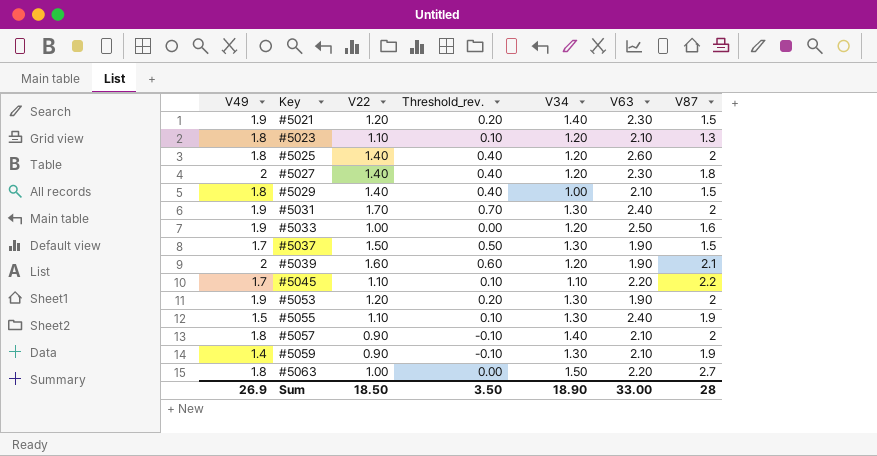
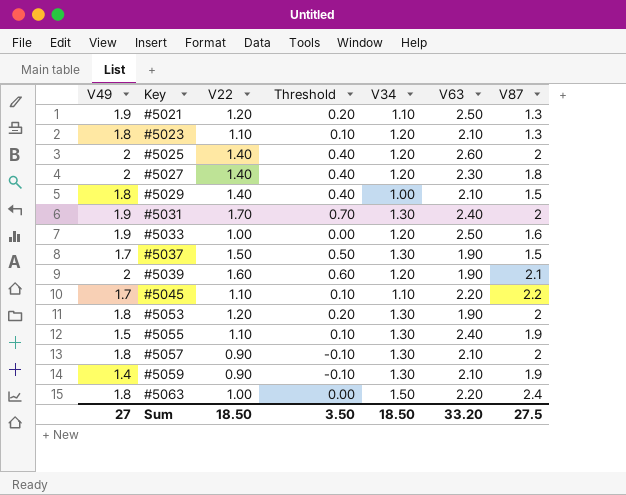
column name: Threshold_rev. -> Threshold
#5021 | V34: 1.40 -> 1.10
#5021 | V63: 2.30 -> 2.50
#5021 | V87: 1.5 -> 1.3
#5025 | V49: 1.8 -> 2
#5053 | V49: 1.9 -> 1.8
#5057 | V34: 1.40 -> 1.30
#5063 | V87: 2.7 -> 2.4
Sum | V49: 26.9 -> 27
Sum | V34: 18.90 -> 18.50
Sum | V63: 33.00 -> 33.20
Sum | V87: 28 -> 27.5

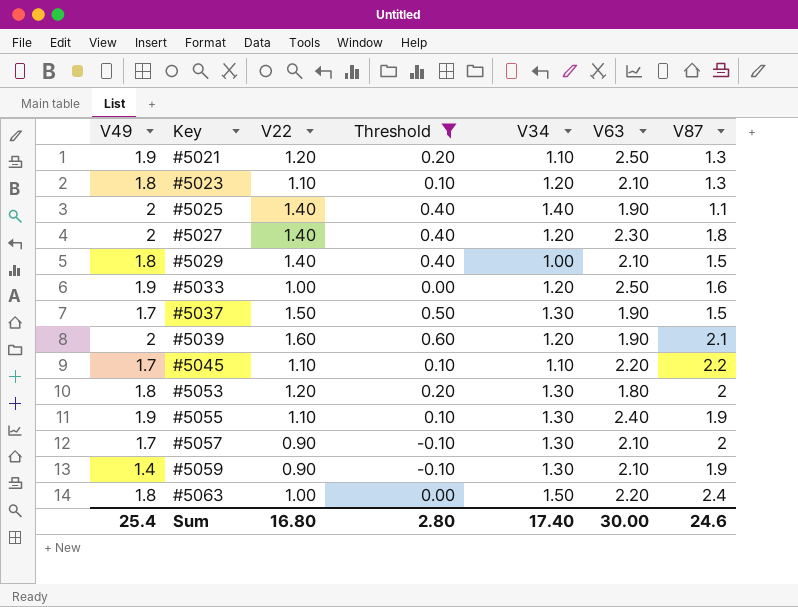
filter: none -> Threshold != 0.70
#5025 | V34: 1.20 -> 1.40
#5025 | V63: 2.60 -> 1.90
#5025 | V87: 2 -> 1.1
#5053 | V63: 1.90 -> 1.80
#5055 | V49: 1.5 -> 1.9
#5057 | V49: 1.8 -> 1.7
Sum | V49: 27 -> 25.4
Sum | V22: 18.50 -> 16.80
Sum | Threshold: 3.50 -> 2.80
Sum | V34: 18.50 -> 17.40
Sum | V63: 33.20 -> 30.00
Sum | V87: 27.5 -> 24.6

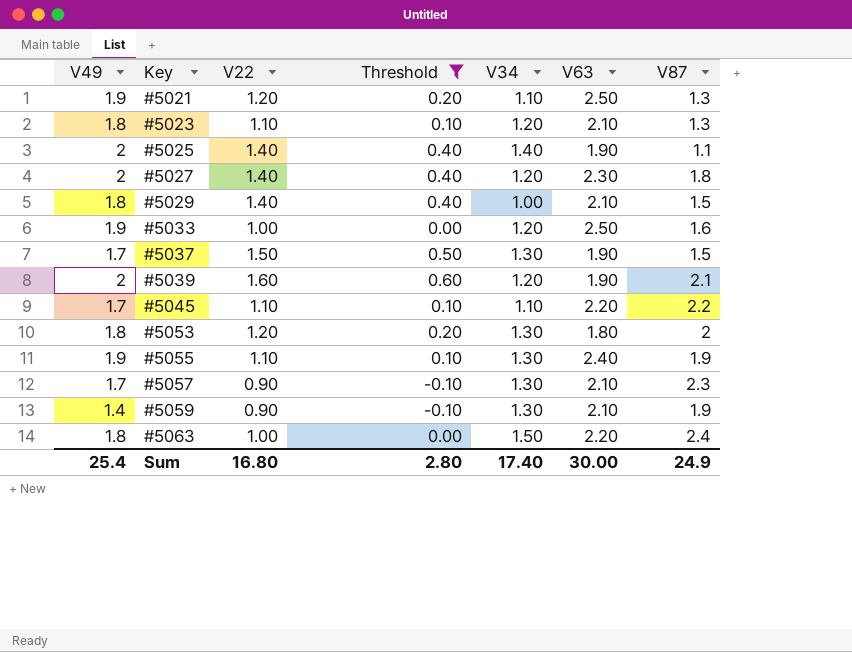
#5057 | V87: 2 -> 2.3
Sum | V87: 24.6 -> 24.9

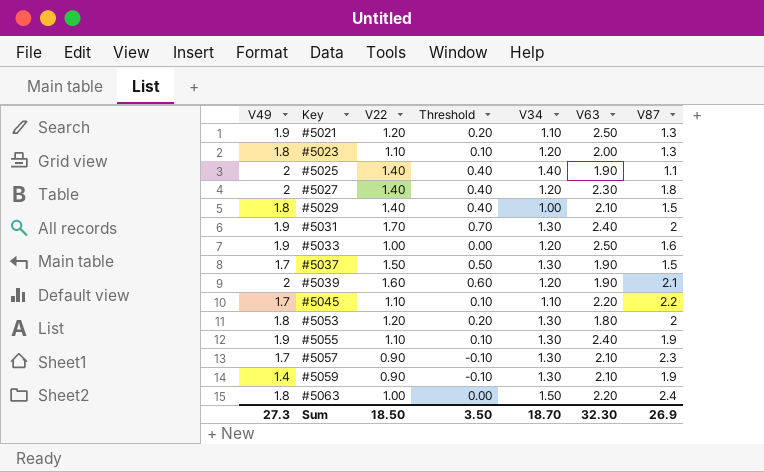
filter: Threshold != 0.70 -> none
#5023 | V63: 2.10 -> 2.00
Sum | V49: 25.4 -> 27.3
Sum | V22: 16.80 -> 18.50
Sum | Threshold: 2.80 -> 3.50
Sum | V34: 17.40 -> 18.70
Sum | V63: 30.00 -> 32.30
Sum | V87: 24.9 -> 26.9

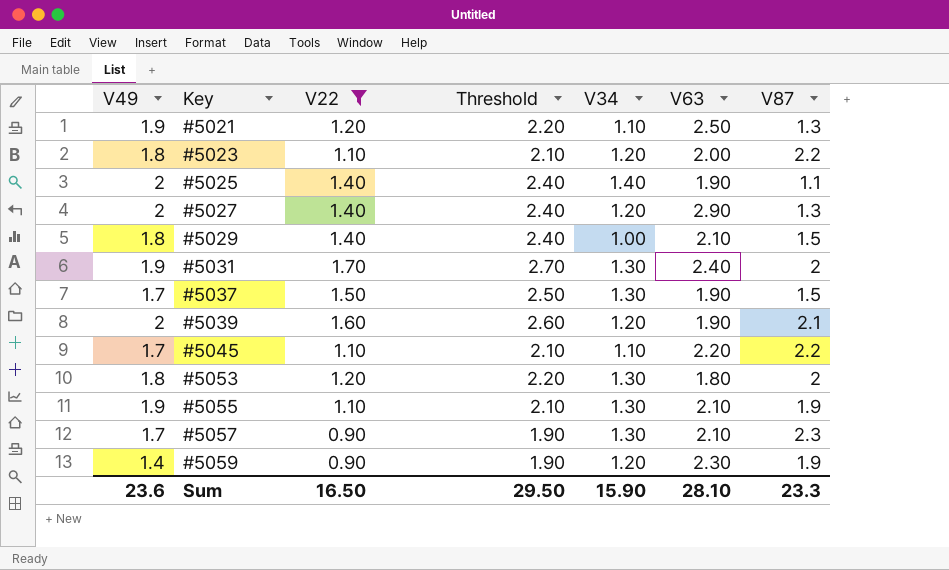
filter: none -> V22 != 1.00
column Threshold | formula: [V22] - 1 -> [V22] + 1
#5023 | V87: 1.3 -> 2.2
#5027 | V63: 2.30 -> 2.90
#5027 | V87: 1.8 -> 1.3
#5055 | V63: 2.40 -> 2.10
#5059 | V34: 1.30 -> 1.20
#5059 | V63: 2.10 -> 2.30
Sum | V49: 27.3 -> 23.6
Sum | V22: 18.50 -> 16.50
Sum | Threshold: 3.50 -> 29.50
Sum | V34: 18.70 -> 15.90
Sum | V63: 32.30 -> 28.10
Sum | V87: 26.9 -> 23.3

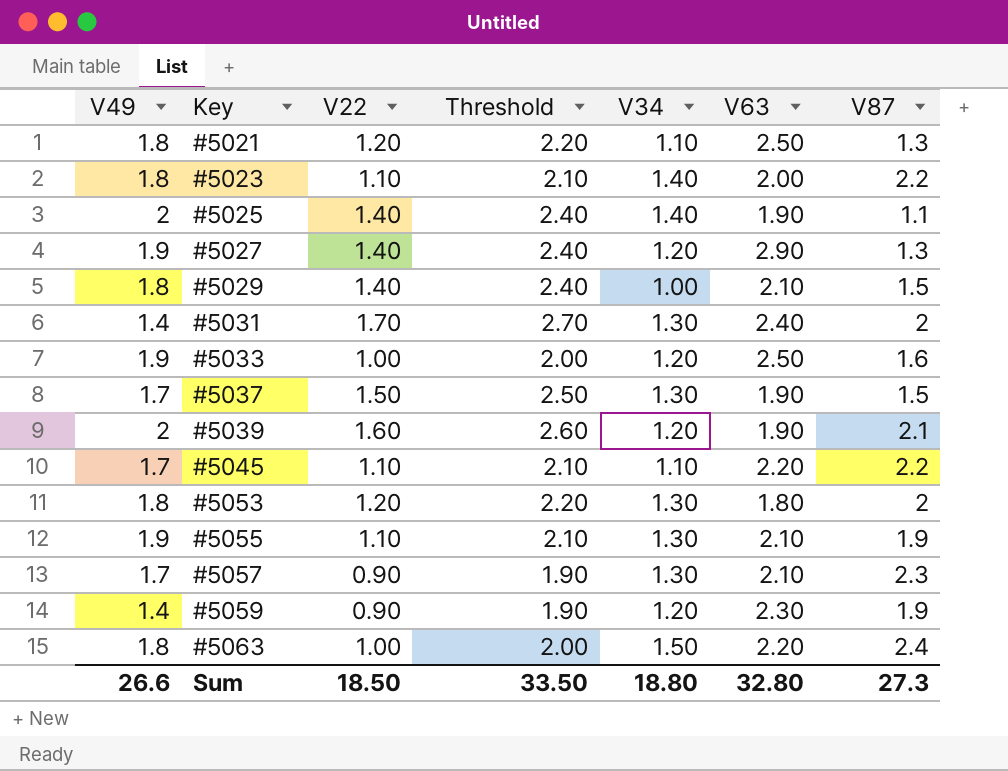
filter: V22 != 1.00 -> none
#5021 | V49: 1.9 -> 1.8
#5023 | V34: 1.20 -> 1.40
#5027 | V49: 2 -> 1.9
#5031 | V49: 1.9 -> 1.4
Sum | V49: 23.6 -> 26.6
Sum | V22: 16.50 -> 18.50
Sum | Threshold: 29.50 -> 33.50
Sum | V34: 15.90 -> 18.80
Sum | V63: 28.10 -> 32.80
Sum | V87: 23.3 -> 27.3

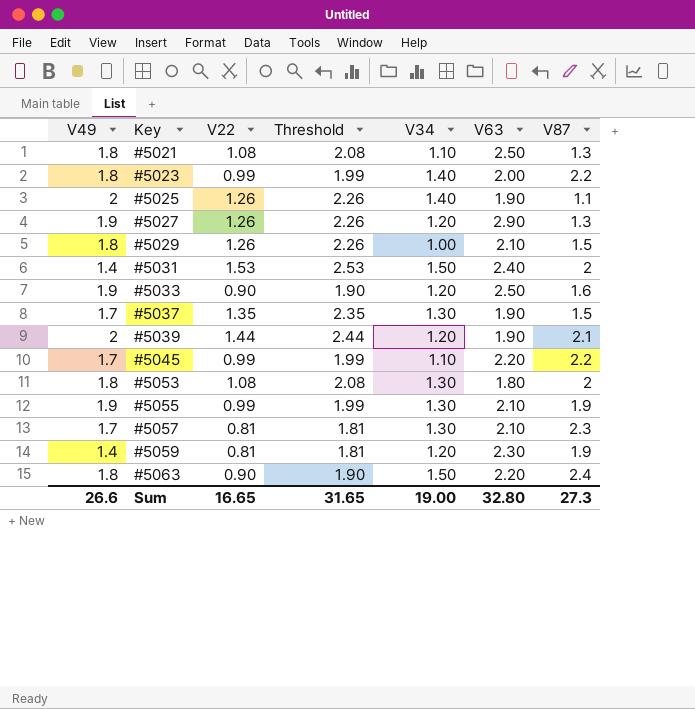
#5021 | V22: 1.20 -> 1.08
#5021 | Threshold: 2.20 -> 2.08
#5023 | V22: 1.10 -> 0.99
#5023 | Threshold: 2.10 -> 1.99
#5025 | V22: 1.40 -> 1.26
#5025 | Threshold: 2.40 -> 2.26
#5027 | V22: 1.40 -> 1.26
#5027 | Threshold: 2.40 -> 2.26
#5029 | V22: 1.40 -> 1.26
#5029 | Threshold: 2.40 -> 2.26
#5031 | V22: 1.70 -> 1.53
#5031 | Threshold: 2.70 -> 2.53
#5031 | V34: 1.30 -> 1.50
#5033 | V22: 1.00 -> 0.90
#5033 | Threshold: 2.00 -> 1.90
#5037 | V22: 1.50 -> 1.35
#5037 | Threshold: 2.50 -> 2.35
#5039 | V22: 1.60 -> 1.44
#5039 | Threshold: 2.60 -> 2.44
#5045 | V22: 1.10 -> 0.99
#5045 | Threshold: 2.10 -> 1.99
#5053 | V22: 1.20 -> 1.08
#5053 | Threshold: 2.20 -> 2.08
#5055 | V22: 1.10 -> 0.99
#5055 | Threshold: 2.10 -> 1.99
#5057 | V22: 0.90 -> 0.81
#5057 | Threshold: 1.90 -> 1.81
#5059 | V22: 0.90 -> 0.81
#5059 | Threshold: 1.90 -> 1.81
#5063 | V22: 1.00 -> 0.90
#5063 | Threshold: 2.00 -> 1.90
Sum | V22: 18.50 -> 16.65
Sum | Threshold: 33.50 -> 31.65
Sum | V34: 18.80 -> 19.00

